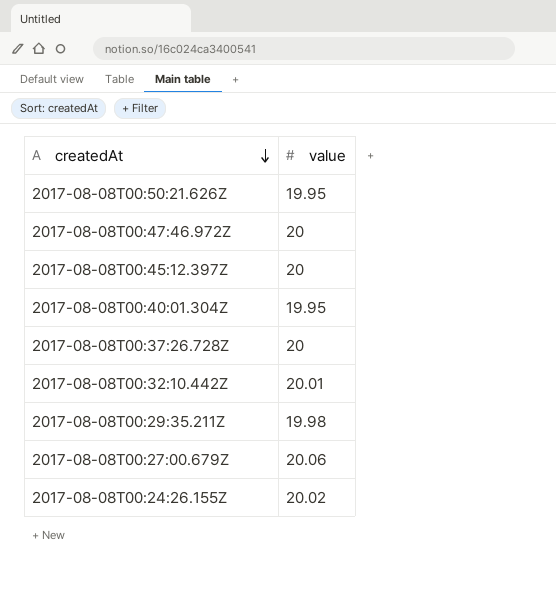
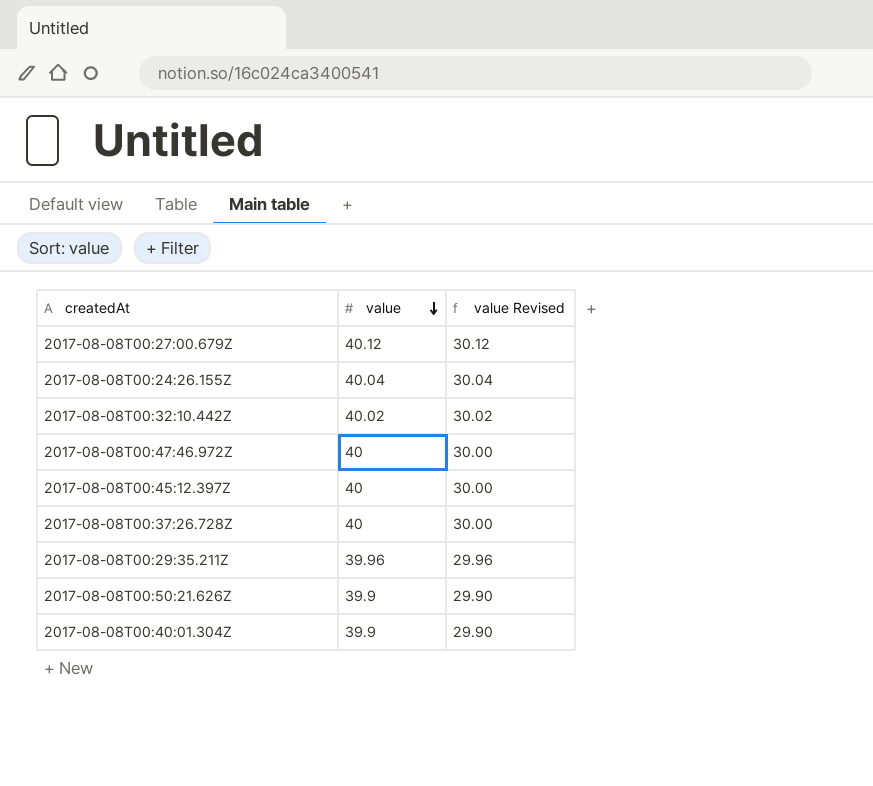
row order: createdAt descending -> value descending
column value Revised | formula: none -> [value] - 10
2017-08-08T00:27:00.679Z | value: 20.06 -> 40.12
2017-08-08T00:24:26.155Z | value: 20.02 -> 40.04
2017-08-08T00:32:10.442Z | value: 20.01 -> 40.02
2017-08-08T00:47:46.972Z | value: 20 -> 40
2017-08-08T00:45:12.397Z | value: 20 -> 40
2017-08-08T00:37:26.728Z | value: 20 -> 40
2017-08-08T00:29:35.211Z | value: 19.98 -> 39.96
2017-08-08T00:50:21.626Z | value: 19.95 -> 39.9
2017-08-08T00:40:01.304Z | value: 19.95 -> 39.9

